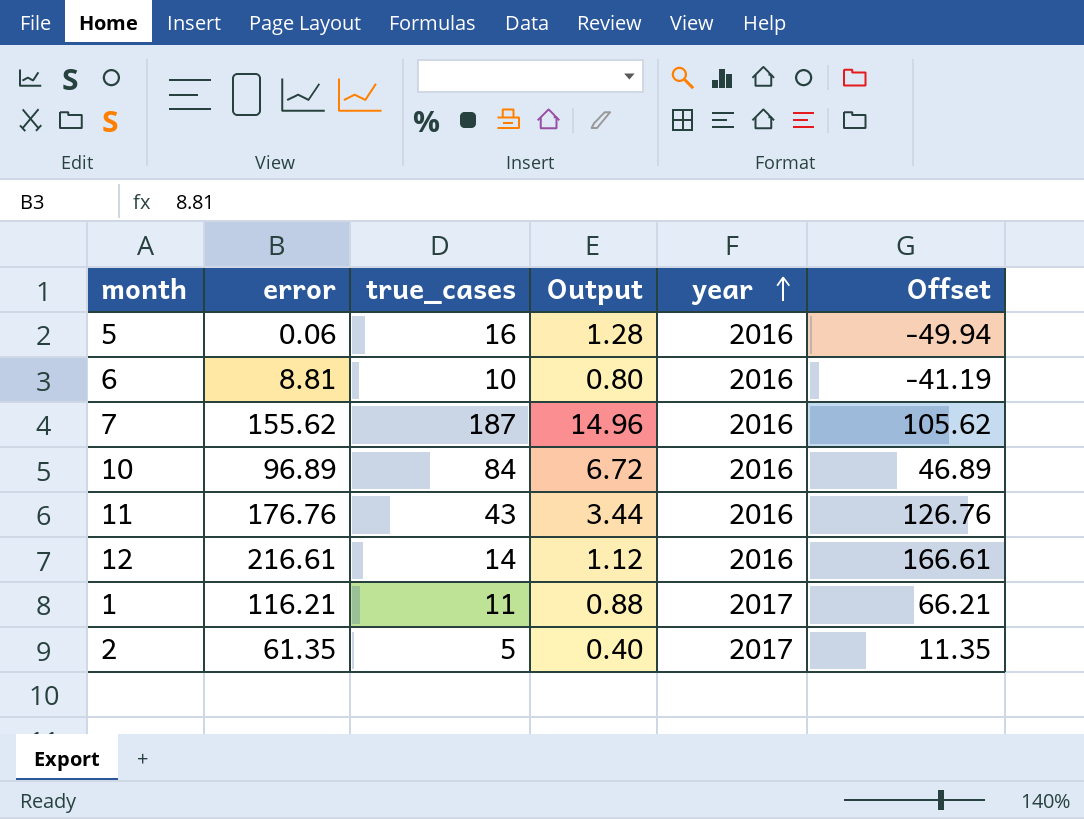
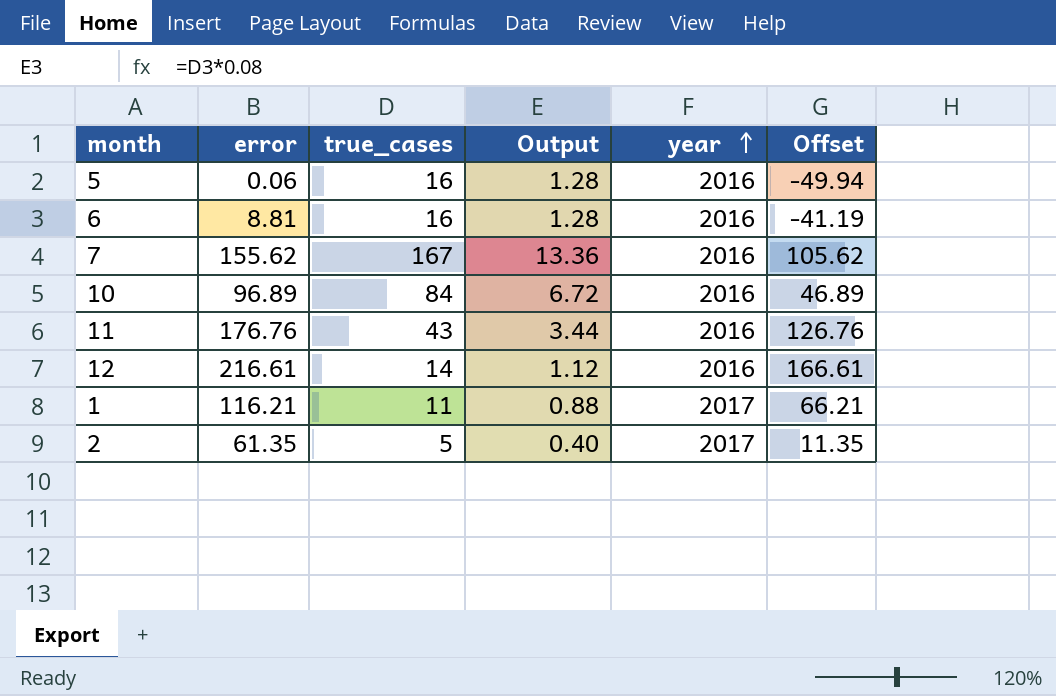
6 | true_cases: 10 -> 16
6 | Output: 0.80 -> 1.28
7 | true_cases: 187 -> 167
7 | Output: 14.96 -> 13.36

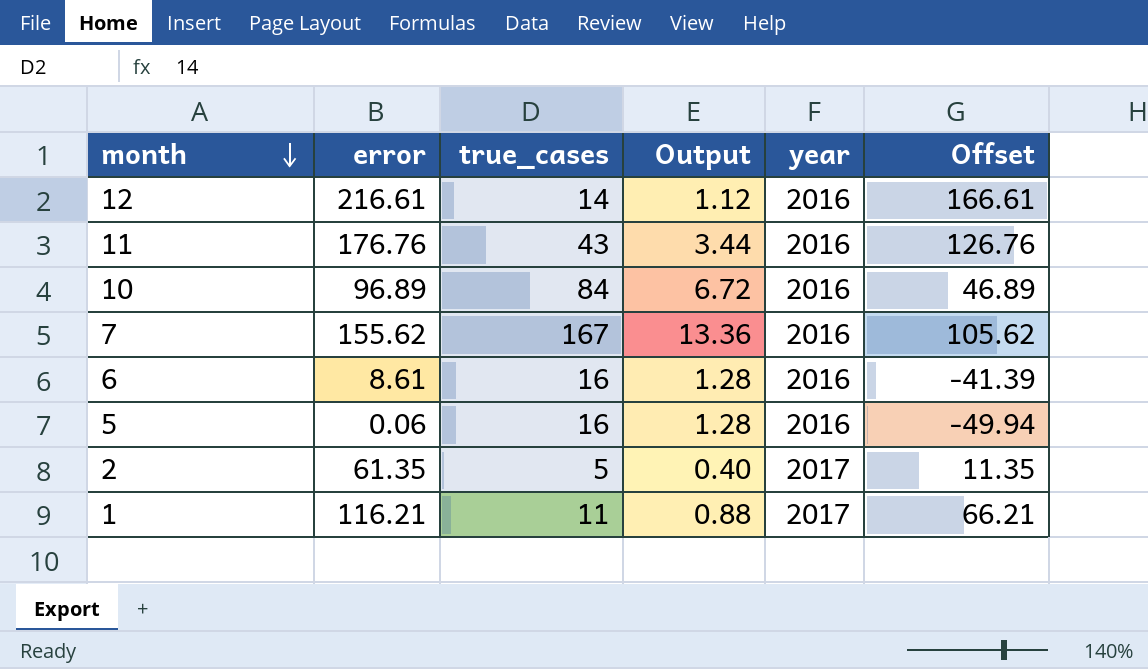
row order: year ascending -> month descending
6 | error: 8.81 -> 8.61
6 | Offset: -41.19 -> -41.39

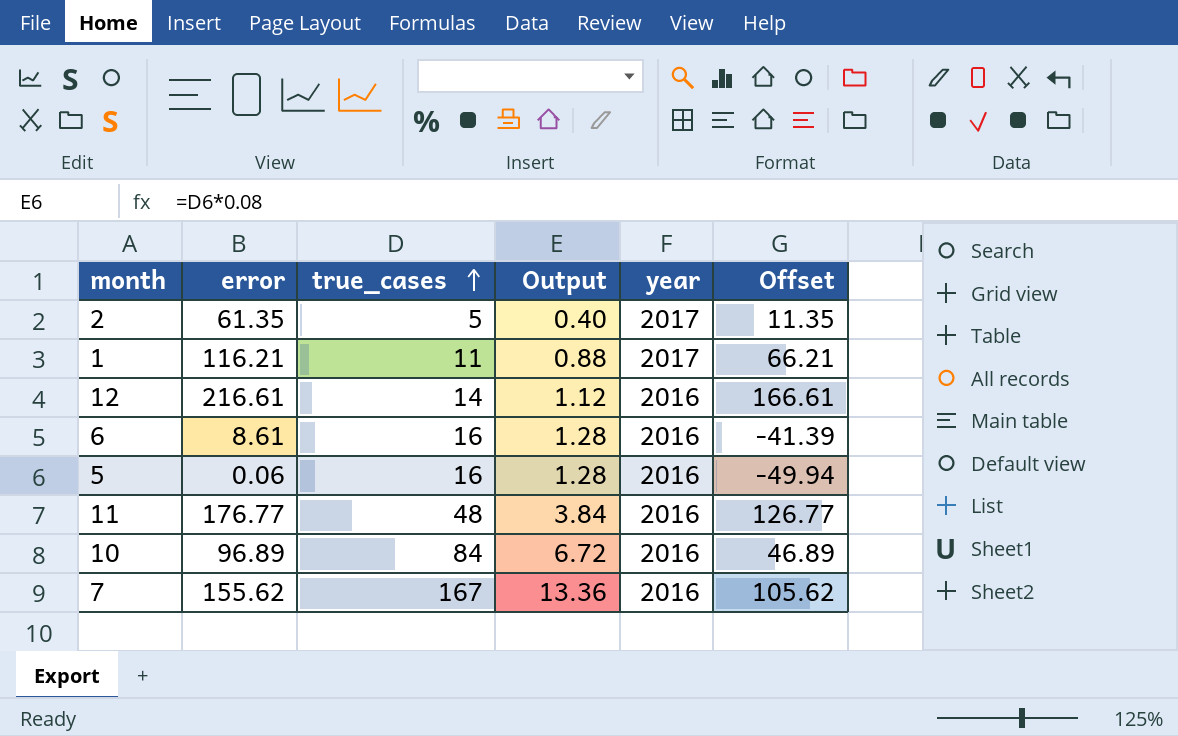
row order: month descending -> true_cases ascending
11 | error: 176.76 -> 176.77
11 | true_cases: 43 -> 48
11 | Output: 3.44 -> 3.84
11 | Offset: 126.76 -> 126.77

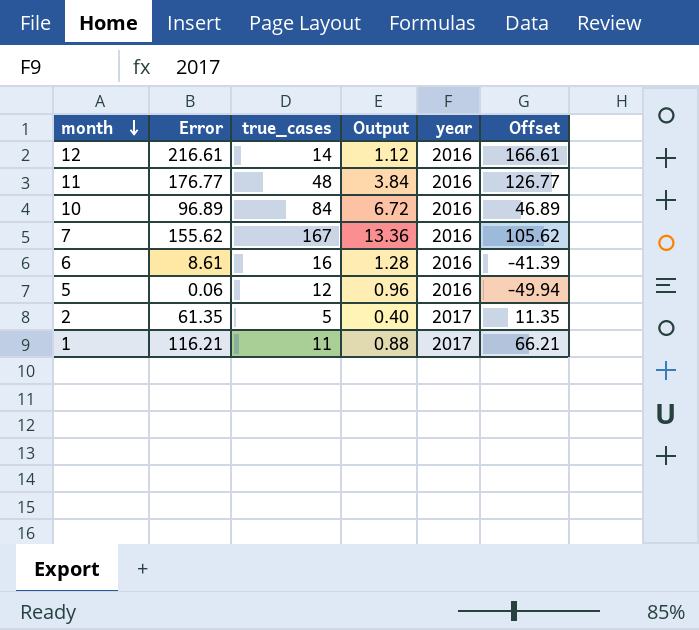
row order: true_cases ascending -> month descending
column name: error -> Error
5 | true_cases: 16 -> 12
5 | Output: 1.28 -> 0.96

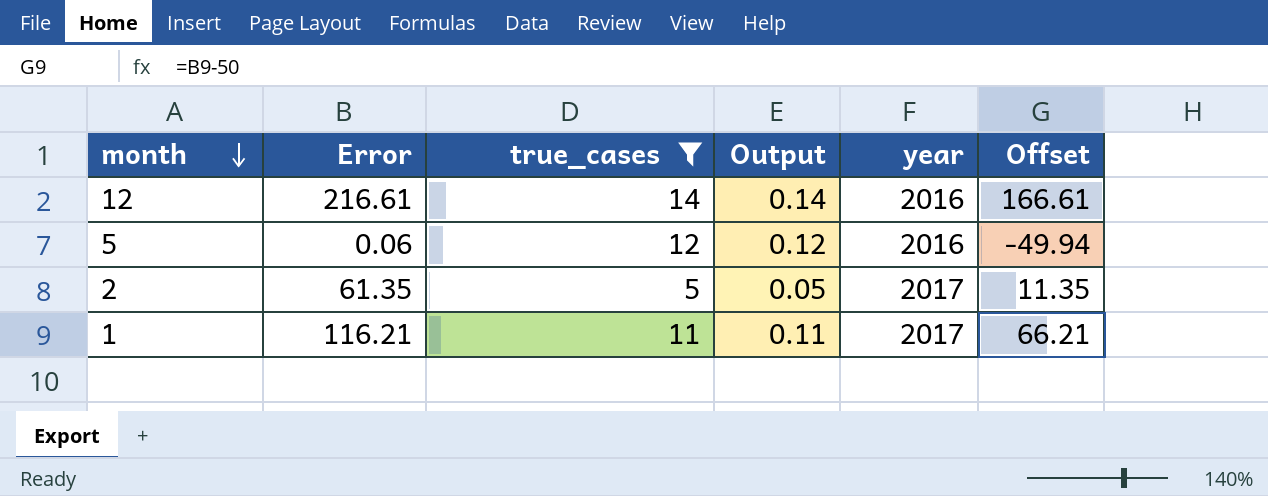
filter: none -> true_cases <= 14
column Output | formula: [true_cases] * 0.08 -> [true_cases] * 0.01

